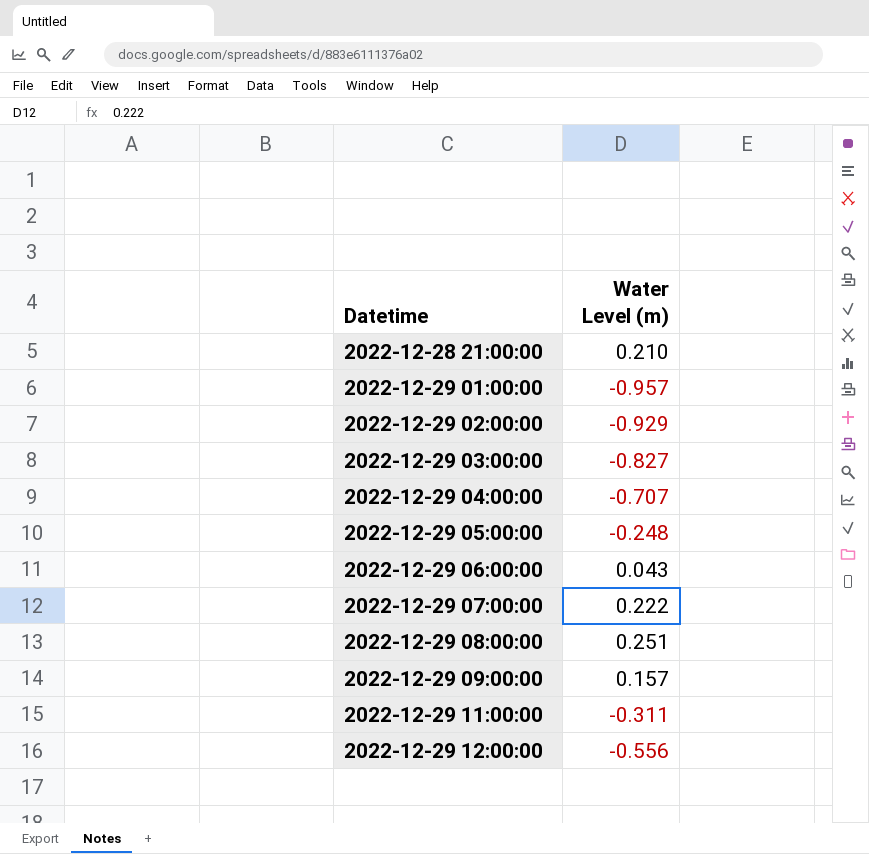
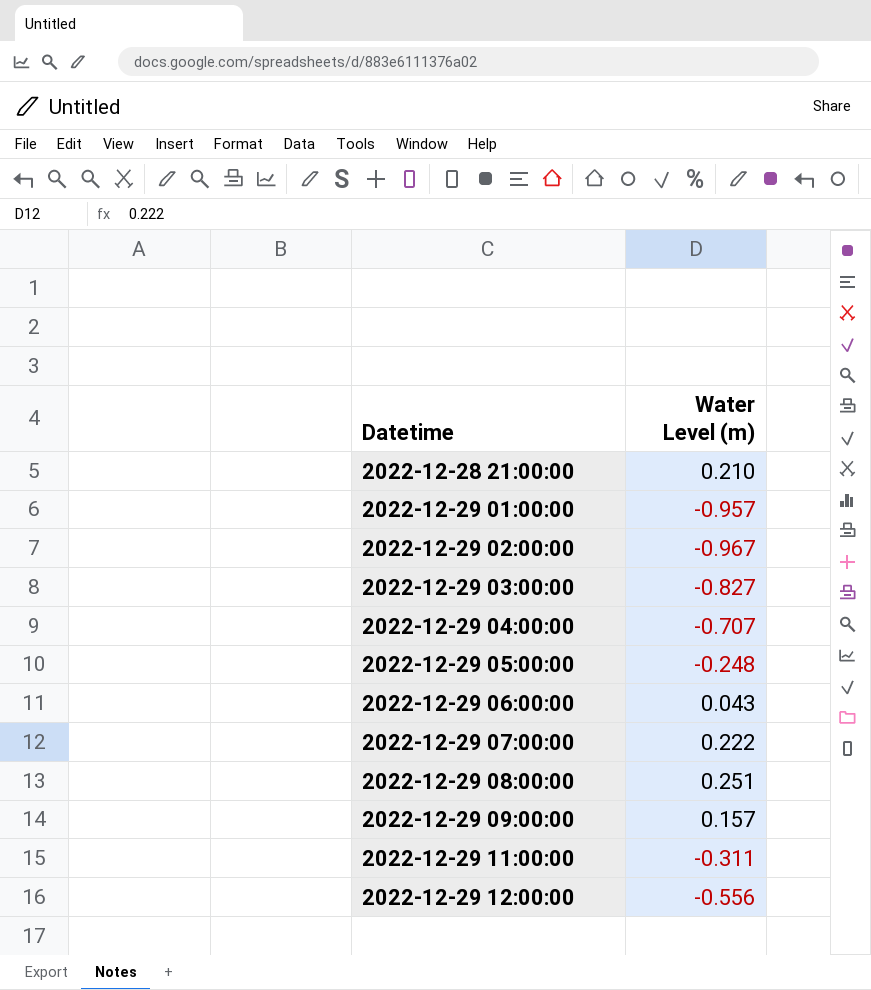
2022-12-29 02:00:00 | Water Level (m): -0.929 -> -0.967

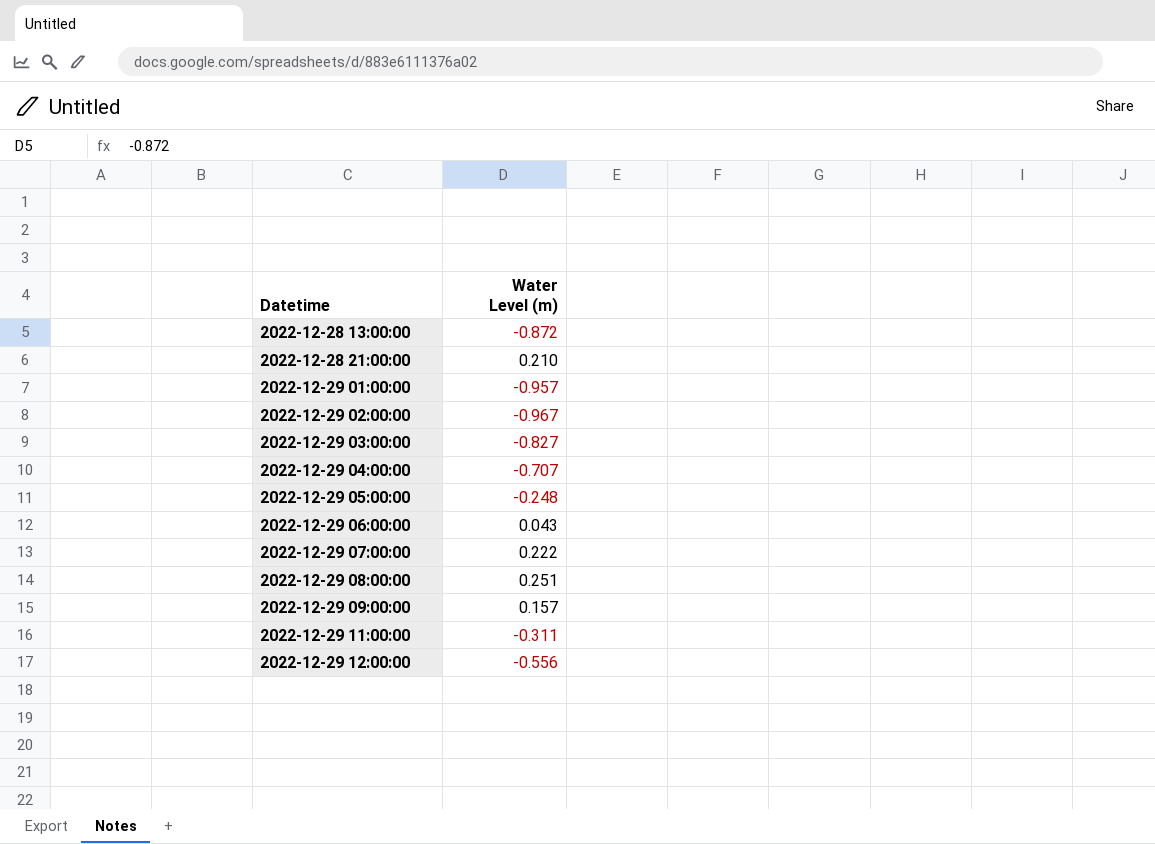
row 2022-12-28 13:00:00: none -> -0.872

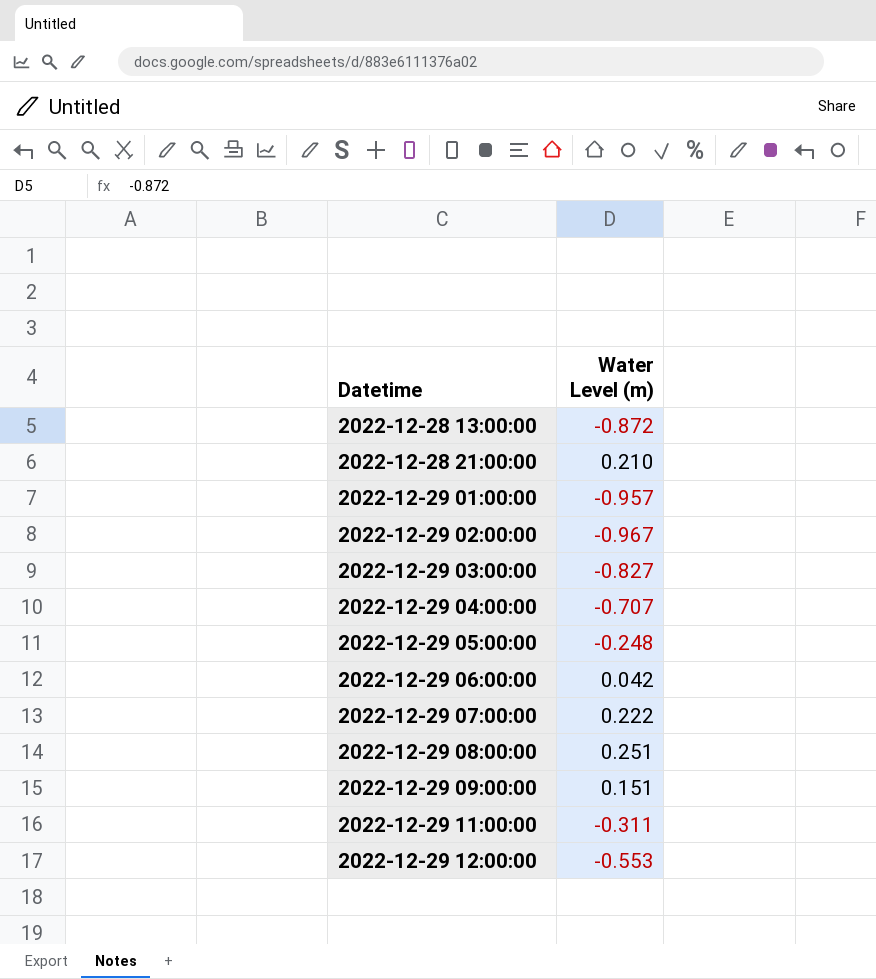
2022-12-29 06:00:00 | Water Level (m): 0.043 -> 0.042
2022-12-29 09:00:00 | Water Level (m): 0.157 -> 0.151
2022-12-29 12:00:00 | Water Level (m): -0.556 -> -0.553

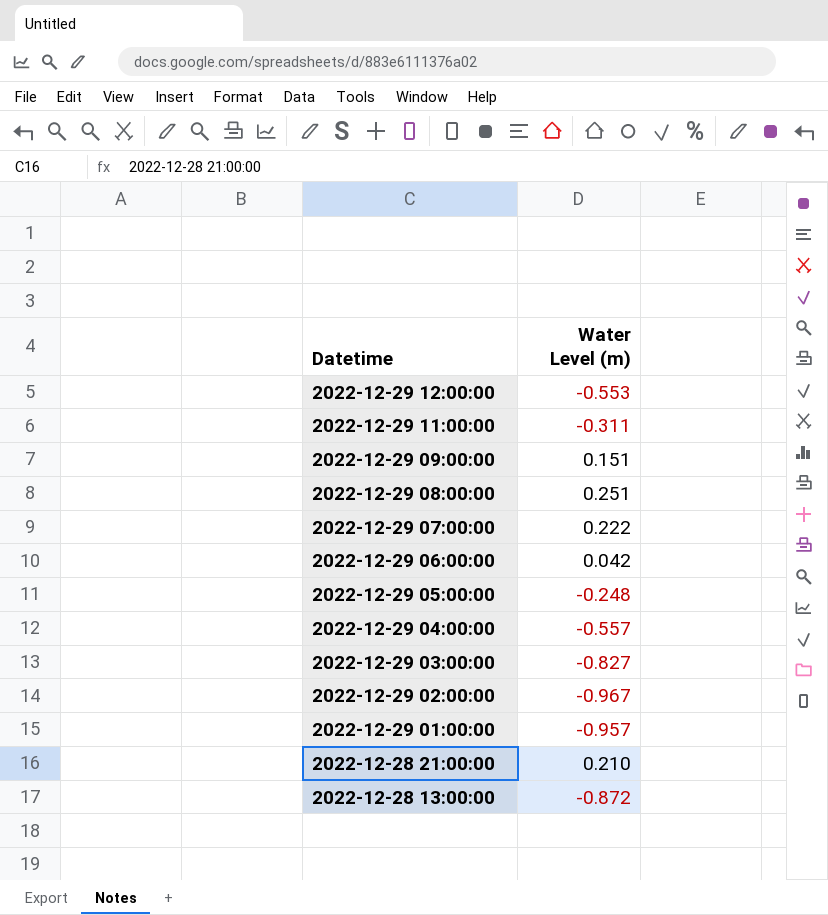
row order: Datetime ascending -> Datetime descending
2022-12-29 04:00:00 | Water Level (m): -0.707 -> -0.557

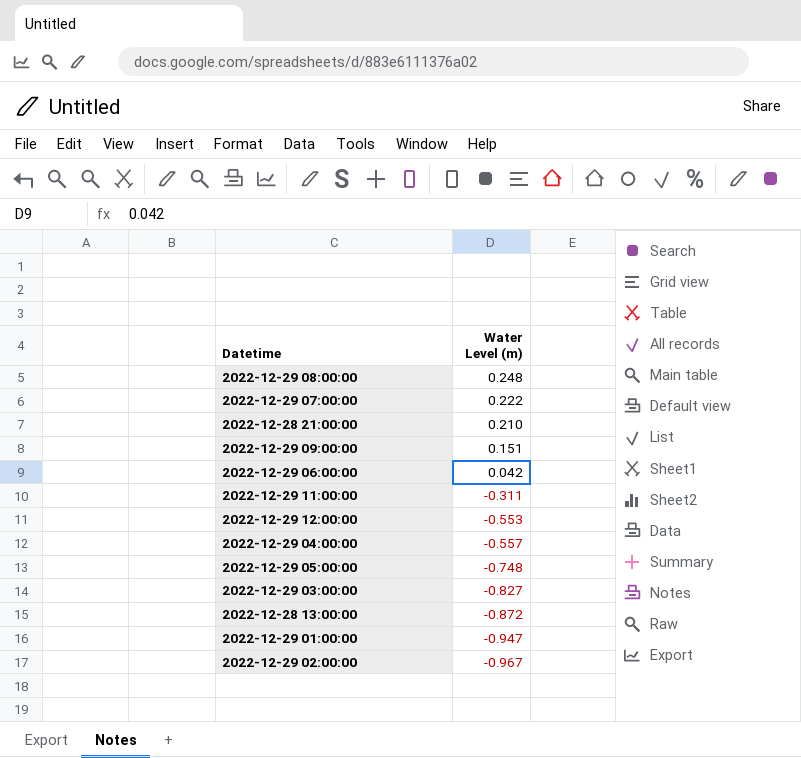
row order: Datetime descending -> Water Level (m) descending
2022-12-29 08:00:00 | Water Level (m): 0.251 -> 0.248
2022-12-29 05:00:00 | Water Level (m): -0.248 -> -0.748
2022-12-29 01:00:00 | Water Level (m): -0.957 -> -0.947

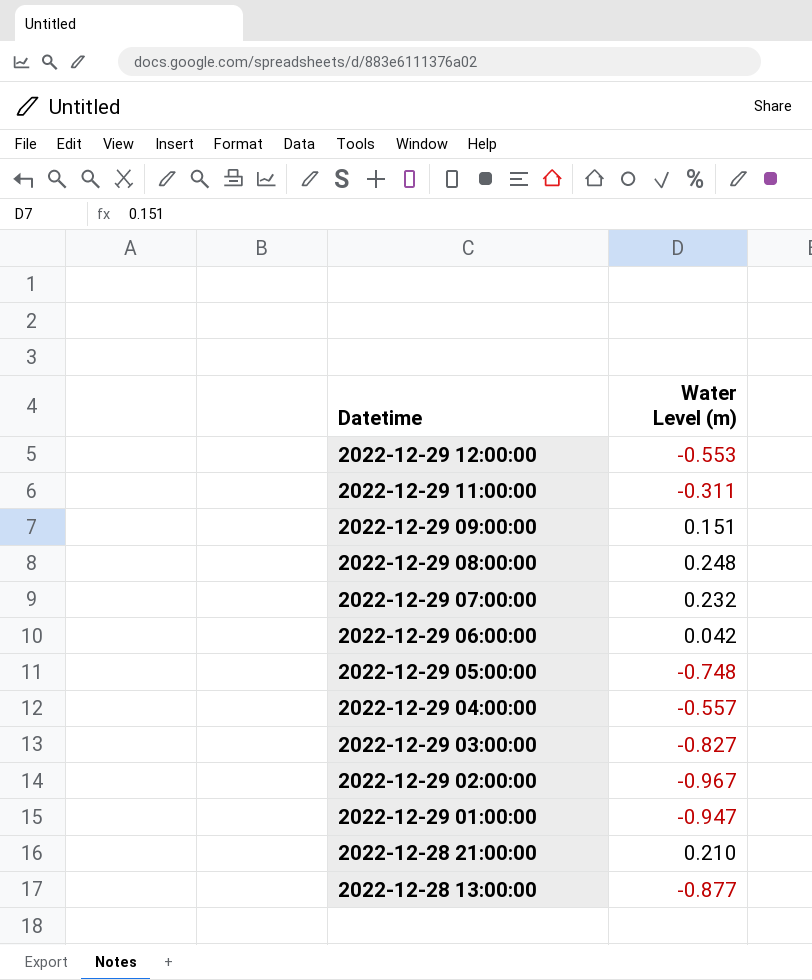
row order: Water Level (m) descending -> Datetime descending
2022-12-29 07:00:00 | Water Level (m): 0.222 -> 0.232
2022-12-28 13:00:00 | Water Level (m): -0.872 -> -0.877

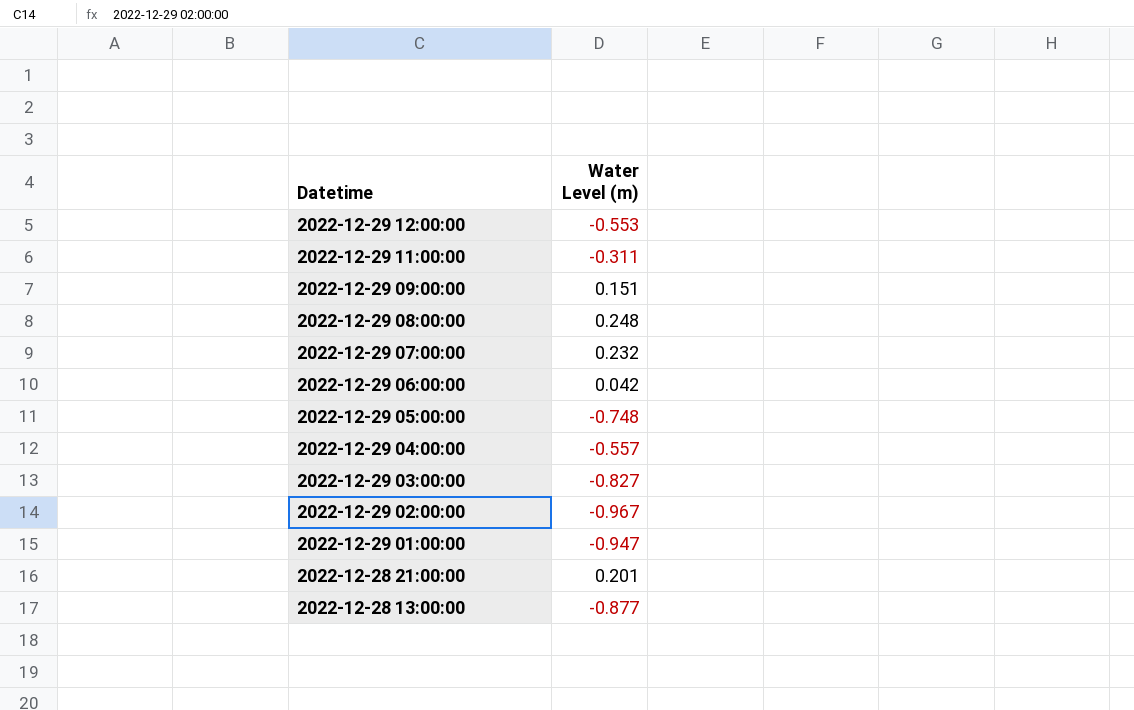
2022-12-28 21:00:00 | Water Level (m): 0.210 -> 0.201

